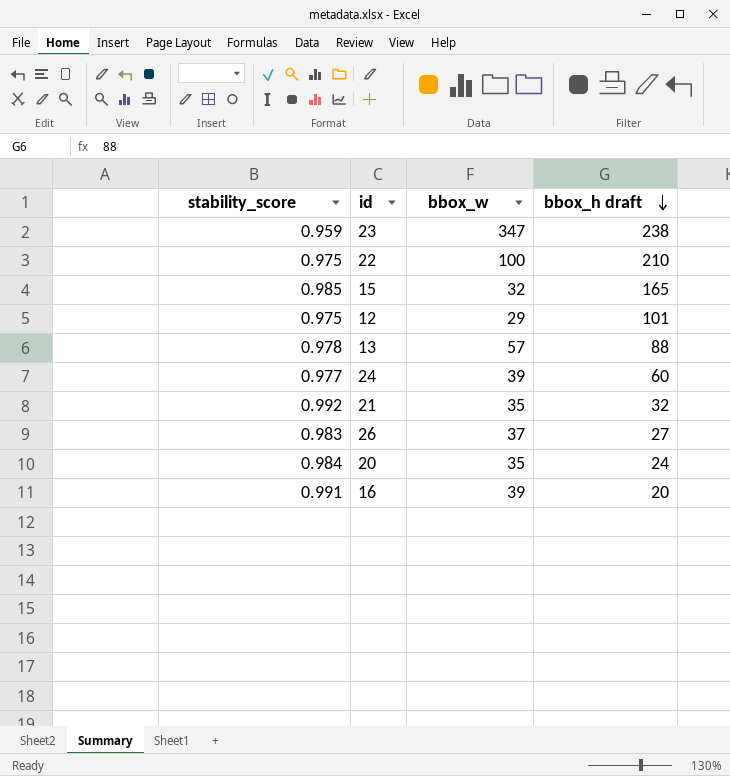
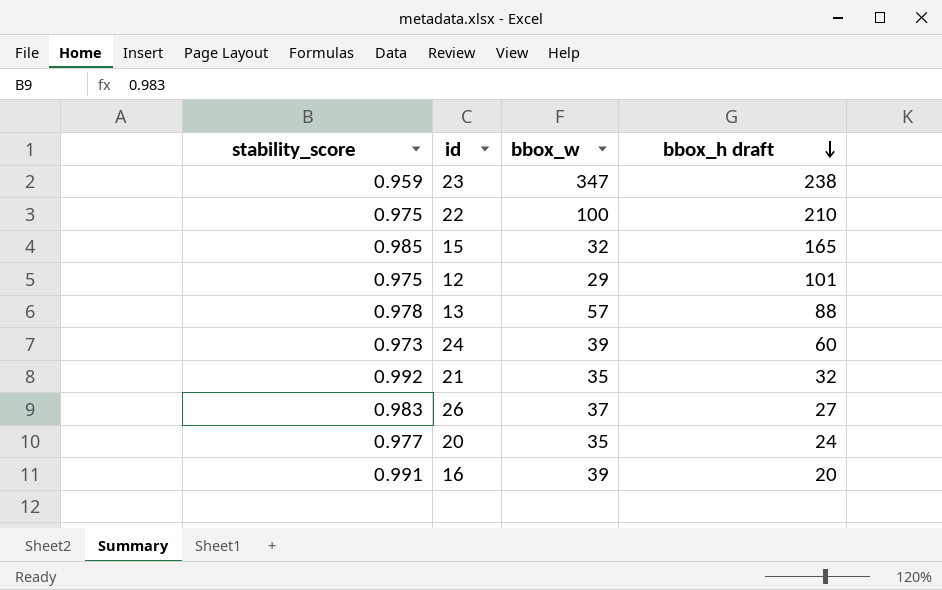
24 | stability_score: 0.977 -> 0.973
20 | stability_score: 0.984 -> 0.977

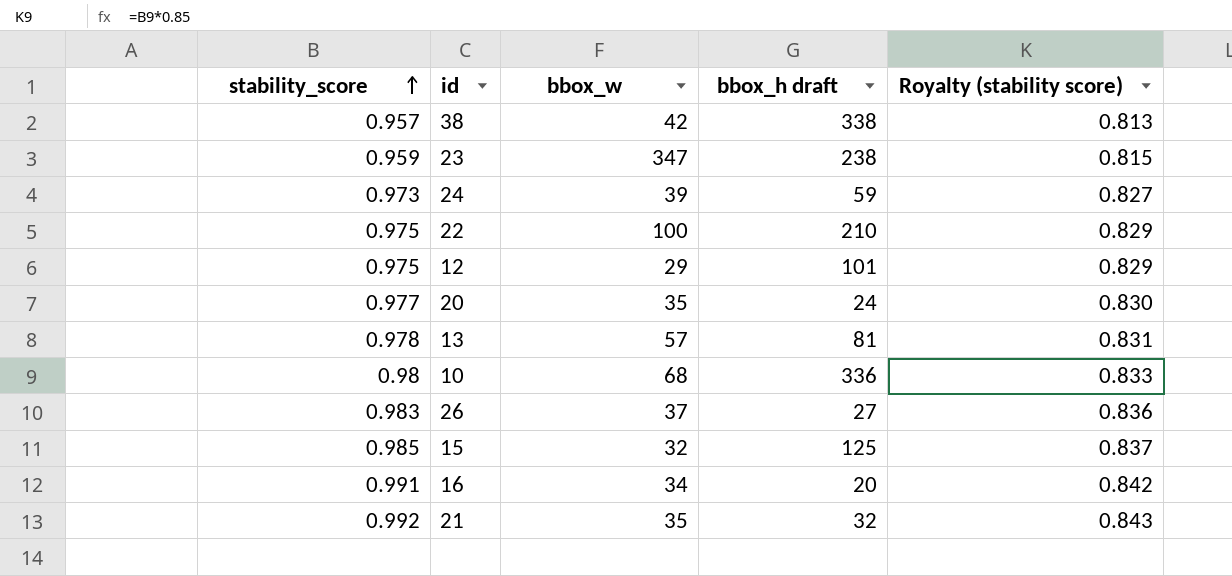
row order: bbox_h draft descending -> stability_score ascending
column Royalty (stability score) | formula: none -> [stability_score] * 0.85
row 38: none -> 0.957 | 42 | 338 | 0.813
24 | bbox_h draft: 60 -> 59
13 | bbox_h draft: 88 -> 81
row 10: none -> 0.98 | 68 | 336 | 0.833
15 | bbox_h draft: 165 -> 125
16 | bbox_w: 39 -> 34

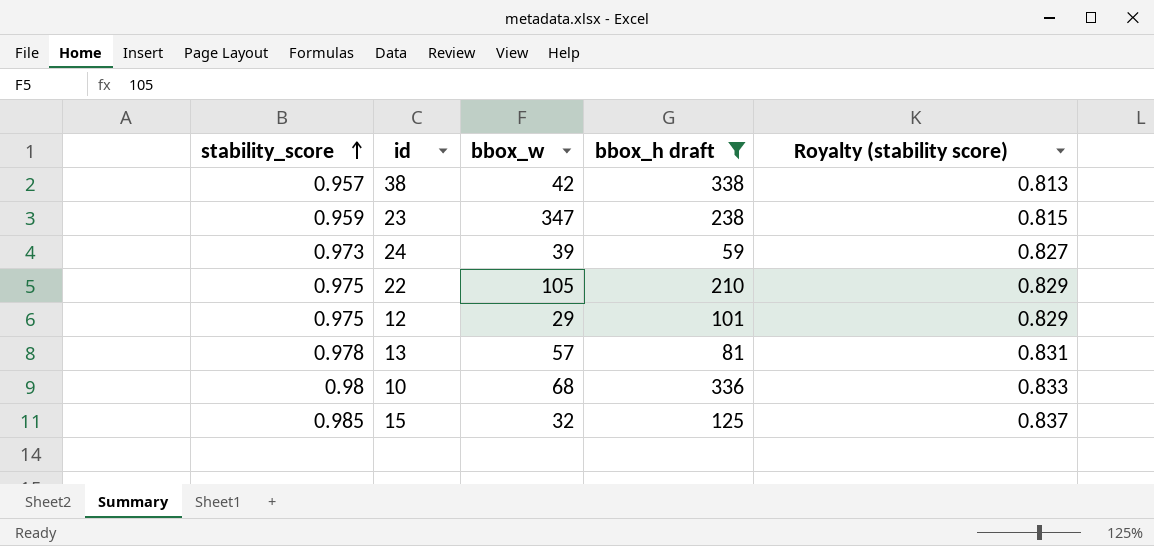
filter: none -> bbox_h draft >= 59
22 | bbox_w: 100 -> 105

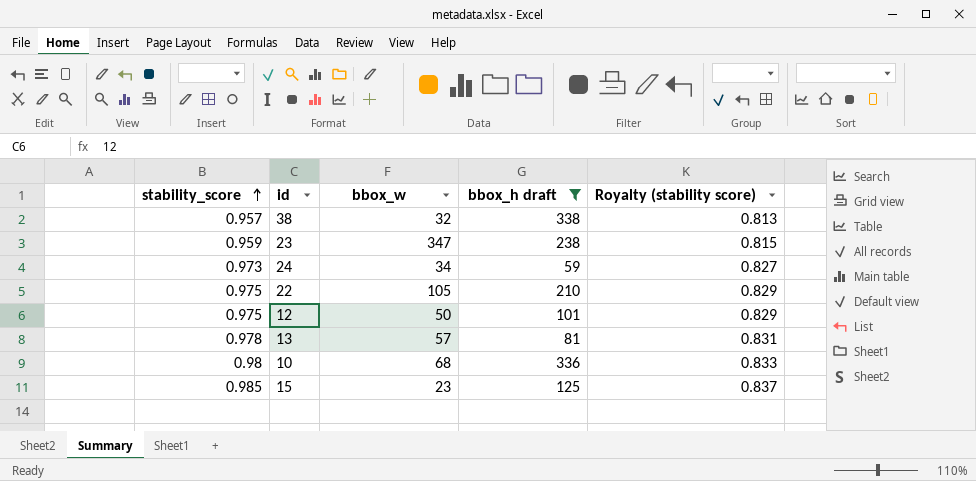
38 | bbox_w: 42 -> 32
24 | bbox_w: 39 -> 34
12 | bbox_w: 29 -> 50
15 | bbox_w: 32 -> 23

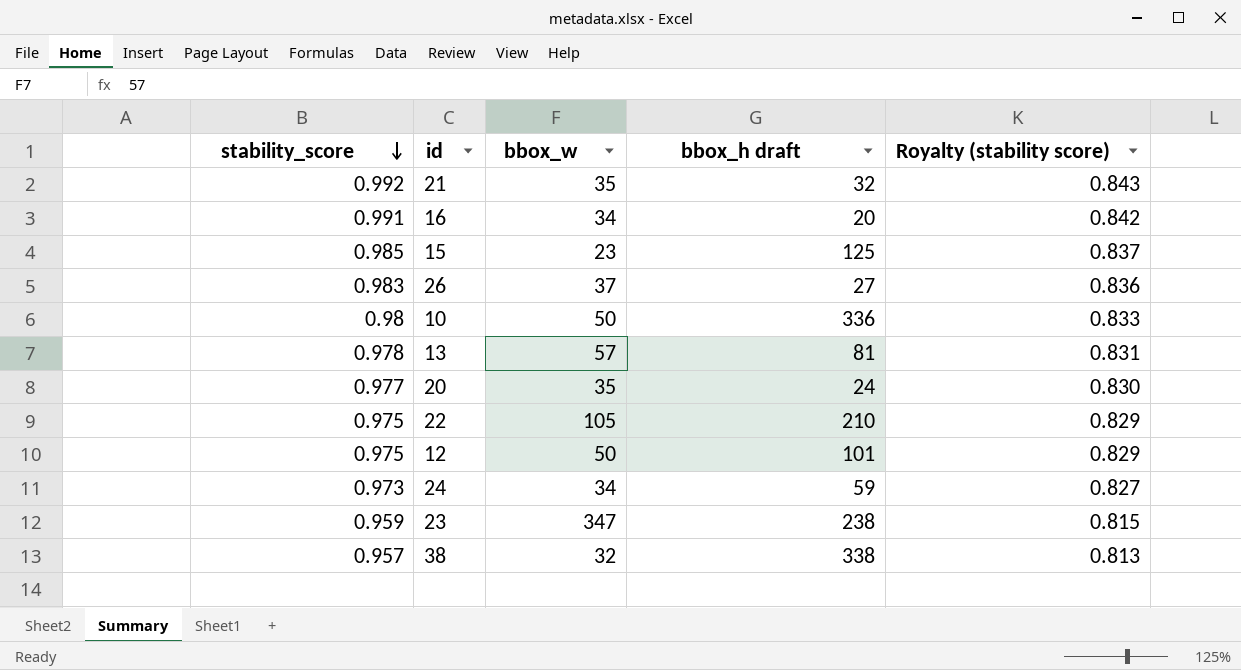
filter: bbox_h draft >= 59 -> none
row order: stability_score ascending -> stability_score descending
10 | bbox_w: 68 -> 50

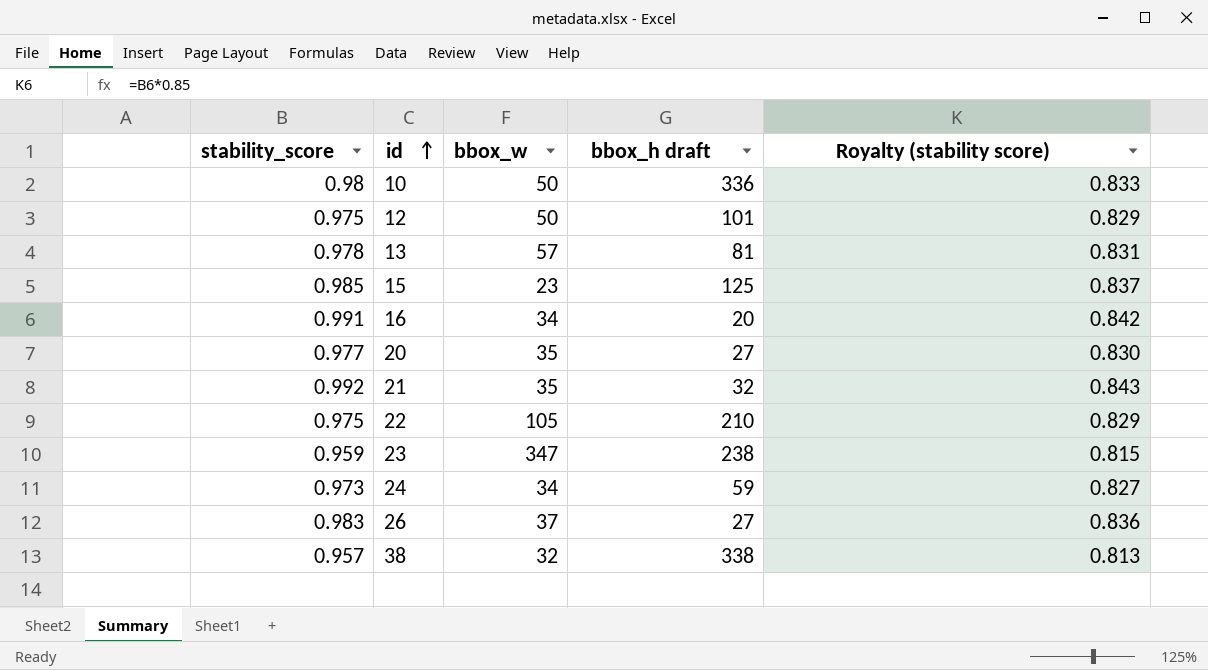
row order: stability_score descending -> id ascending
20 | bbox_h draft: 24 -> 27

